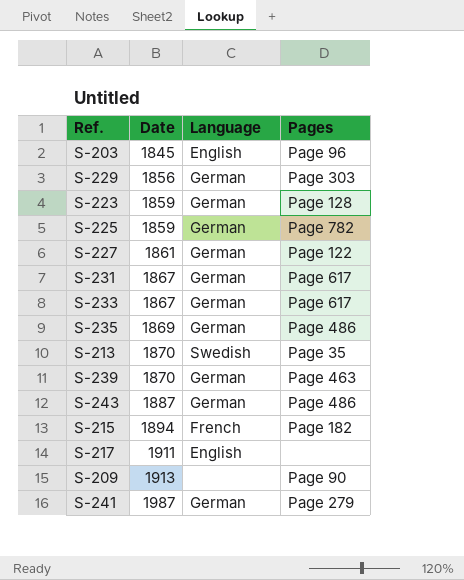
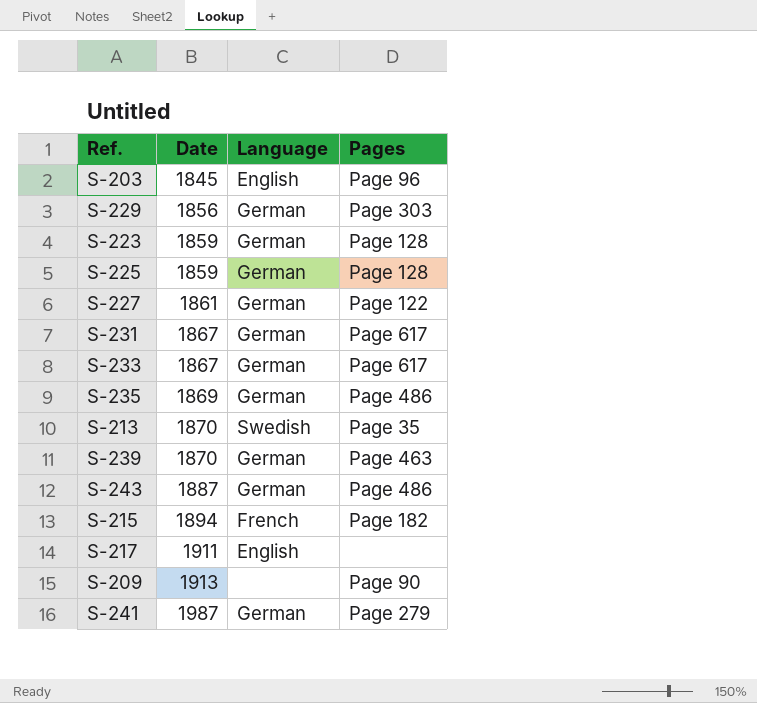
S-225 | Pages: Page 782 -> Page 128

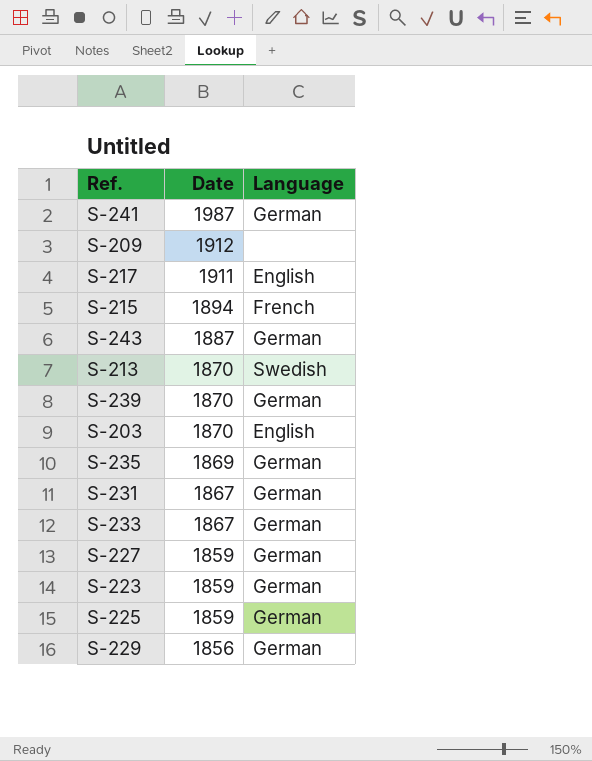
row order: Date ascending -> Date descending
column Pages | position: 4 -> none
S-209 | Date: 1913 -> 1912
S-203 | Date: 1845 -> 1870
S-227 | Date: 1861 -> 1859

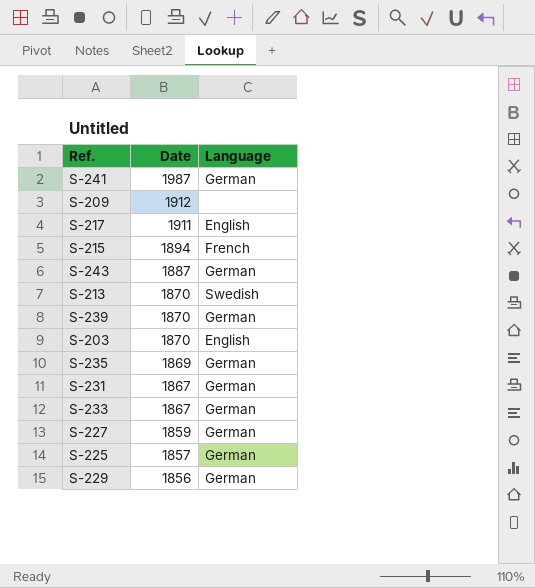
row S-223: 1859 | German -> none
S-225 | Date: 1859 -> 1857

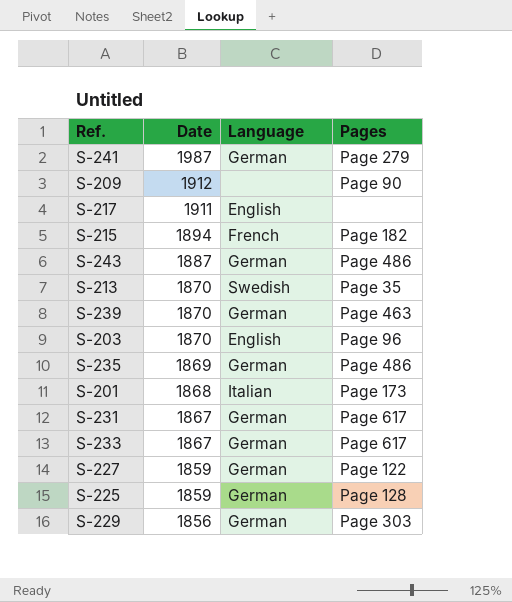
column Pages | position: none -> 4
row S-201: none -> 1868 | Italian | Page 173
S-225 | Date: 1857 -> 1859

